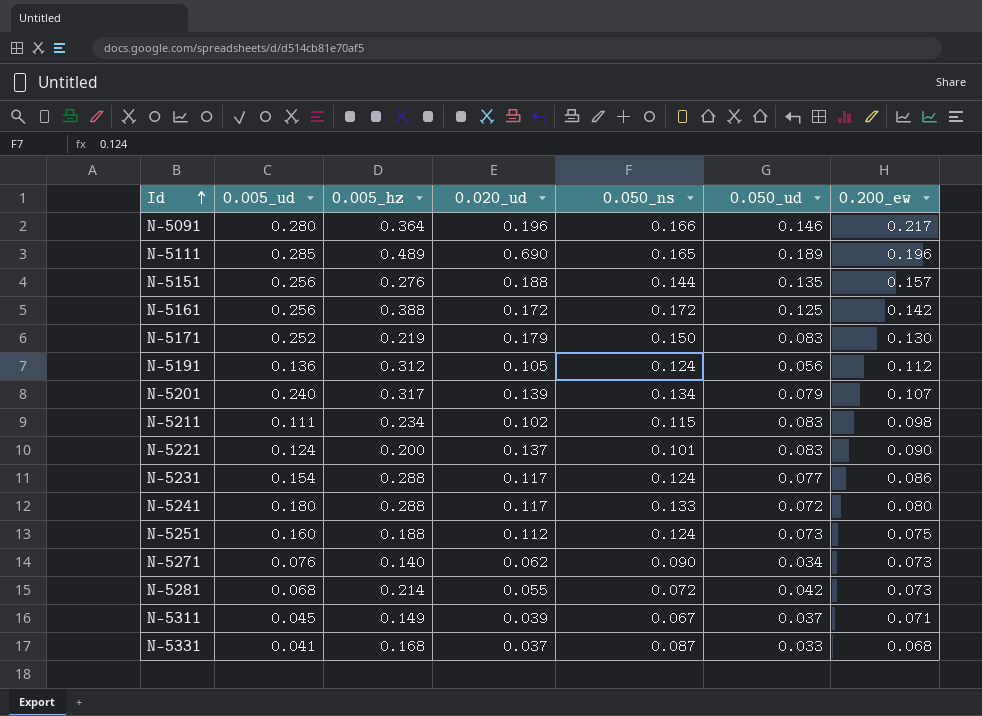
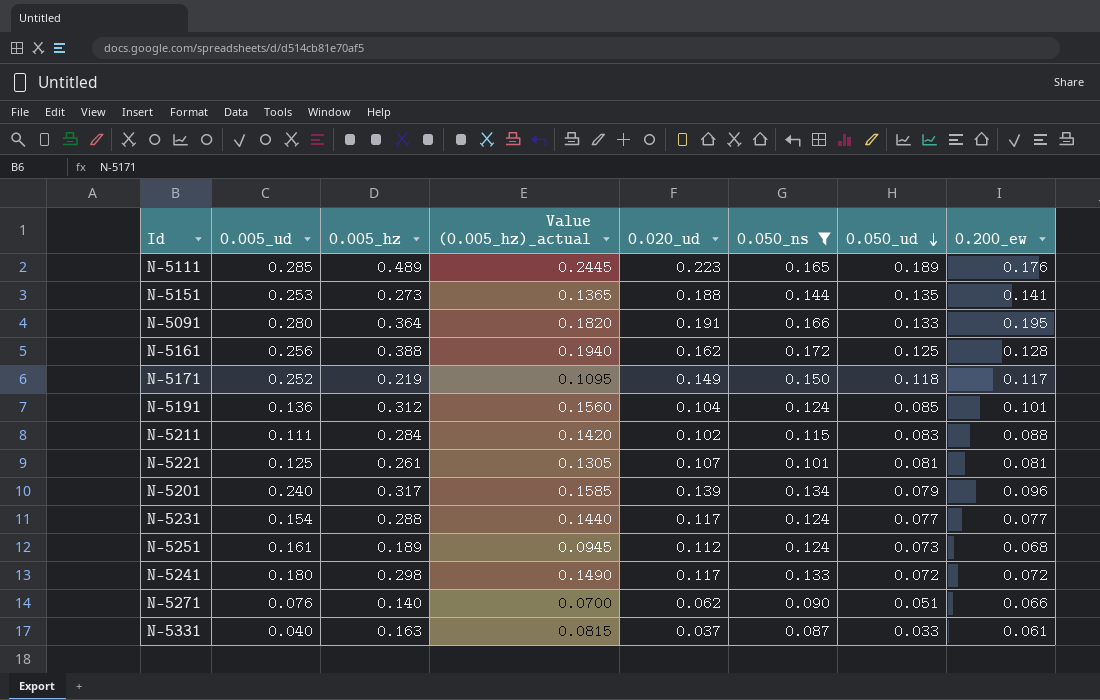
filter: none -> 0.050_ns >= 0.087
row order: Id ascending -> 0.050_ud descending
column Value (0.005_hz)_actual | formula: none -> [0.005_hz] * 0.5
N-5111 | 0.020_ud: 0.690 -> 0.223
N-5111 | 0.200_ew: 0.196 -> 0.176
N-5151 | 0.005_ud: 0.256 -> 0.253
N-5151 | 0.005_hz: 0.276 -> 0.273
N-5151 | 0.200_ew: 0.157 -> 0.141
N-5091 | 0.020_ud: 0.196 -> 0.191
N-5091 | 0.050_ud: 0.146 -> 0.133
N-5091 | 0.200_ew: 0.217 -> 0.195
N-5161 | 0.020_ud: 0.172 -> 0.162
N-5161 | 0.200_ew: 0.142 -> 0.128
N-5171 | 0.020_ud: 0.179 -> 0.149
N-5171 | 0.050_ud: 0.083 -> 0.118
N-5171 | 0.200_ew: 0.130 -> 0.117
N-5191 | 0.020_ud: 0.105 -> 0.104
N-5191 | 0.050_ud: 0.056 -> 0.085
N-5191 | 0.200_ew: 0.112 -> 0.101
N-5211 | 0.005_hz: 0.234 -> 0.284
N-5211 | 0.200_ew: 0.098 -> 0.088
N-5221 | 0.005_ud: 0.124 -> 0.125
N-5221 | 0.005_hz: 0.200 -> 0.261
N-5221 | 0.020_ud: 0.137 -> 0.107
N-5221 | 0.050_ud: 0.083 -> 0.081
N-5221 | 0.200_ew: 0.090 -> 0.081
N-5201 | 0.200_ew: 0.107 -> 0.096
N-5231 | 0.200_ew: 0.086 -> 0.077
N-5251 | 0.005_ud: 0.160 -> 0.161
N-5251 | 0.005_hz: 0.188 -> 0.189
N-5251 | 0.200_ew: 0.075 -> 0.068
N-5241 | 0.005_hz: 0.288 -> 0.298
N-5241 | 0.200_ew: 0.080 -> 0.072
N-5271 | 0.050_ud: 0.034 -> 0.051
N-5271 | 0.200_ew: 0.073 -> 0.066
N-5331 | 0.005_ud: 0.041 -> 0.040
N-5331 | 0.005_hz: 0.168 -> 0.163
N-5331 | 0.200_ew: 0.068 -> 0.061

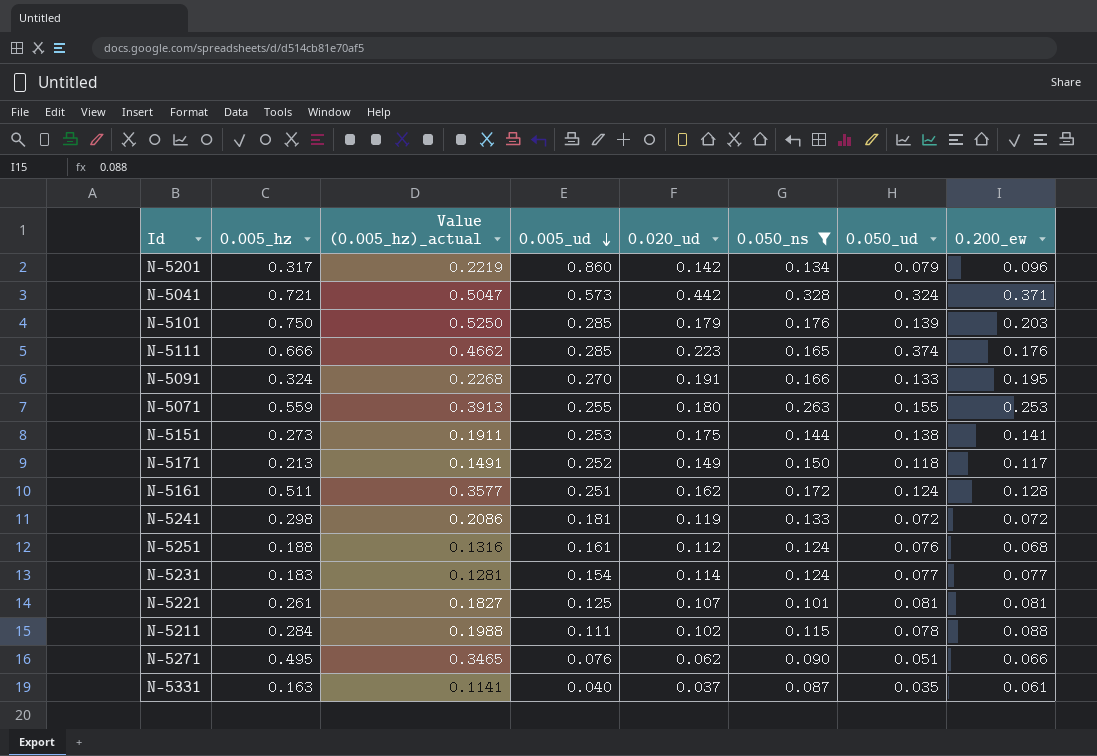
row order: 0.050_ud descending -> 0.005_ud descending
column Value (0.005_hz)_actual | formula: [0.005_hz] * 0.5 -> [0.005_hz] * 0.7
column 0.005_ud | position: 2 -> 4
row N-5191: 0.136 | 0.312 | 0.1560 | 0.104 | 0.124 | 0.085 | 0.101 -> none
N-5201 | 0.005_ud: 0.240 -> 0.860
N-5201 | 0.020_ud: 0.139 -> 0.142
row N-5041: none -> 0.721 | 0.5047 | 0.573 | 0.442 | 0.328 | 0.324 | 0.371
row N-5101: none -> 0.750 | 0.5250 | 0.285 | 0.179 | 0.176 | 0.139 | 0.203
N-5111 | 0.005_hz: 0.489 -> 0.666
N-5111 | 0.050_ud: 0.189 -> 0.374
N-5091 | 0.005_hz: 0.364 -> 0.324
N-5091 | 0.005_ud: 0.280 -> 0.270
row N-5071: none -> 0.559 | 0.3913 | 0.255 | 0.180 | 0.263 | 0.155 | 0.253
N-5151 | 0.020_ud: 0.188 -> 0.175
N-5151 | 0.050_ud: 0.135 -> 0.138
N-5171 | 0.005_hz: 0.219 -> 0.213
N-5161 | 0.005_hz: 0.388 -> 0.511
N-5161 | 0.005_ud: 0.256 -> 0.251
N-5161 | 0.050_ud: 0.125 -> 0.124
N-5241 | 0.005_ud: 0.180 -> 0.181
N-5241 | 0.020_ud: 0.117 -> 0.119
N-5251 | 0.005_hz: 0.189 -> 0.188
N-5251 | 0.050_ud: 0.073 -> 0.076
N-5231 | 0.005_hz: 0.288 -> 0.183
N-5231 | 0.020_ud: 0.117 -> 0.114
N-5211 | 0.050_ud: 0.083 -> 0.078
N-5271 | 0.005_hz: 0.140 -> 0.495
N-5331 | 0.050_ud: 0.033 -> 0.035

